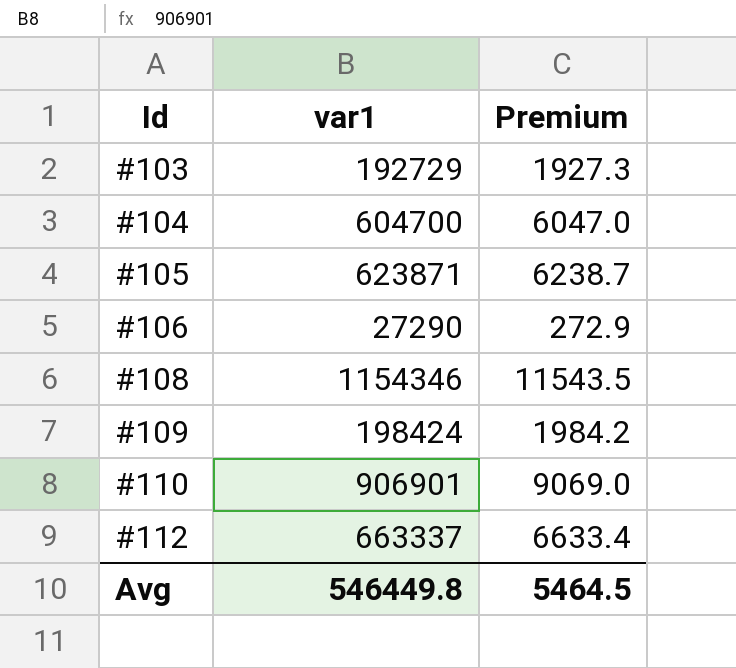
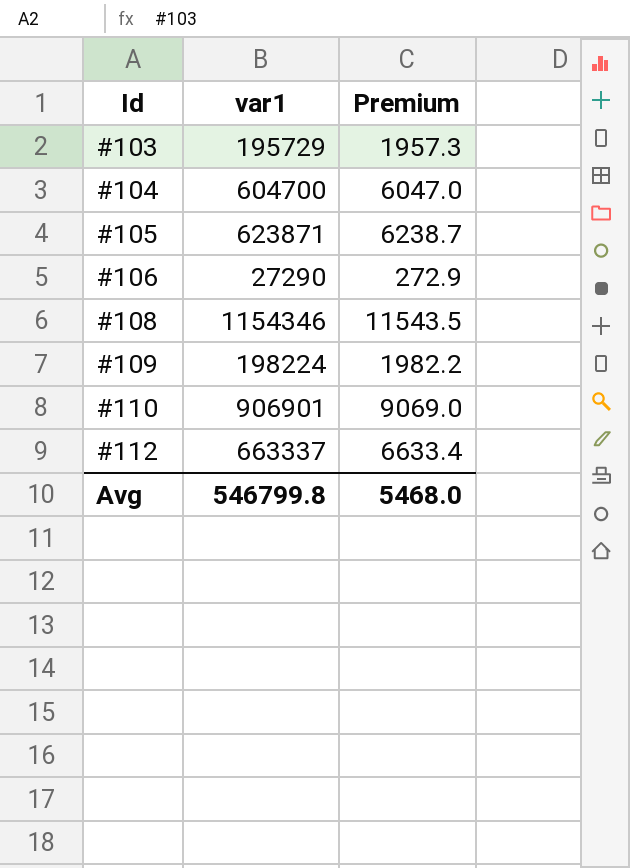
#103 | var1: 192729 -> 195729
#103 | Premium: 1927.3 -> 1957.3
#109 | var1: 198424 -> 198224
#109 | Premium: 1984.2 -> 1982.2
Avg | var1: 546449.8 -> 546799.8
Avg | Premium: 5464.5 -> 5468.0

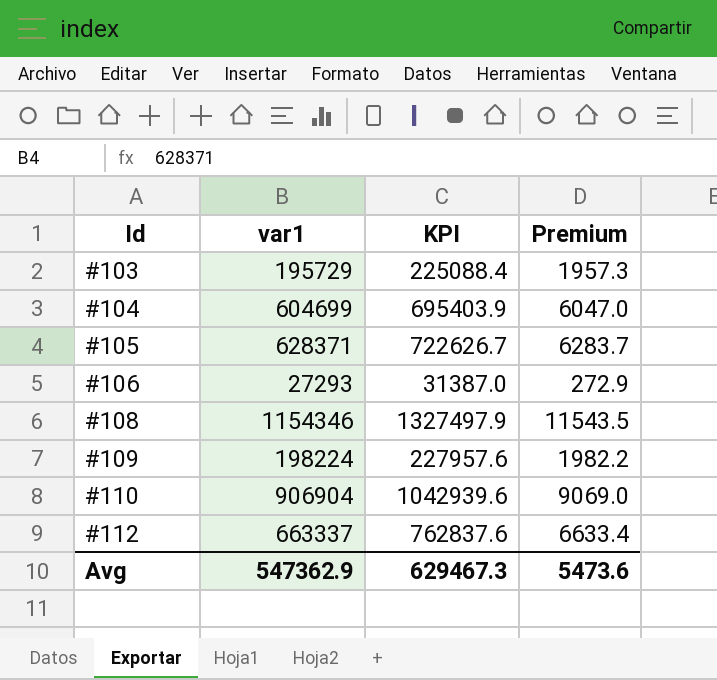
column KPI | formula: none -> [var1] * 1.15
#104 | var1: 604700 -> 604699
#105 | var1: 623871 -> 628371
#105 | Premium: 6238.7 -> 6283.7
#106 | var1: 27290 -> 27293
#110 | var1: 906901 -> 906904
Avg | var1: 546799.8 -> 547362.9
Avg | Premium: 5468.0 -> 5473.6

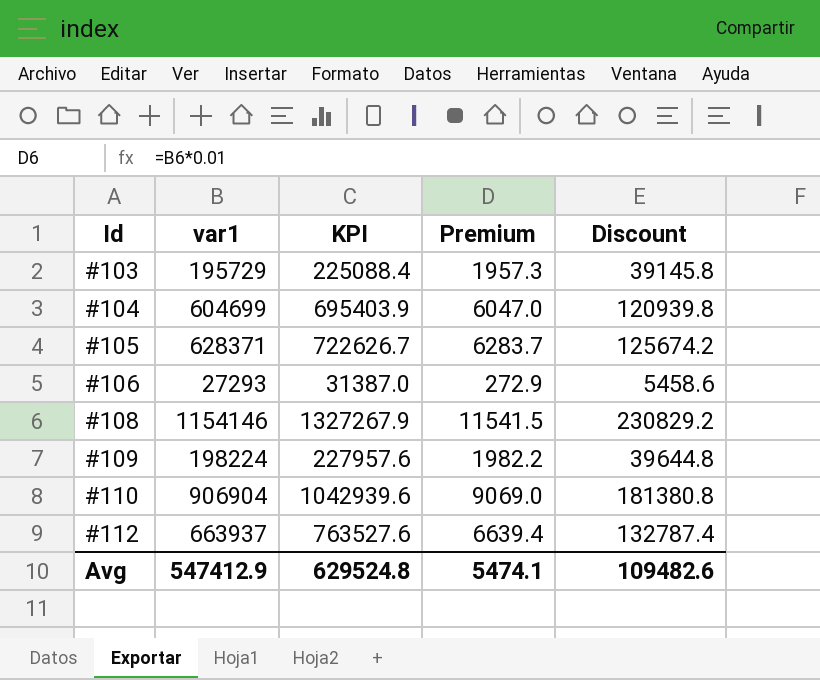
column Discount | formula: none -> [var1] * 0.2
#108 | var1: 1154346 -> 1154146
#108 | KPI: 1327497.9 -> 1327267.9
#108 | Premium: 11543.5 -> 11541.5
#112 | var1: 663337 -> 663937
#112 | KPI: 762837.6 -> 763527.6
#112 | Premium: 6633.4 -> 6639.4
Avg | var1: 547362.9 -> 547412.9
Avg | KPI: 629467.3 -> 629524.8
Avg | Premium: 5473.6 -> 5474.1

